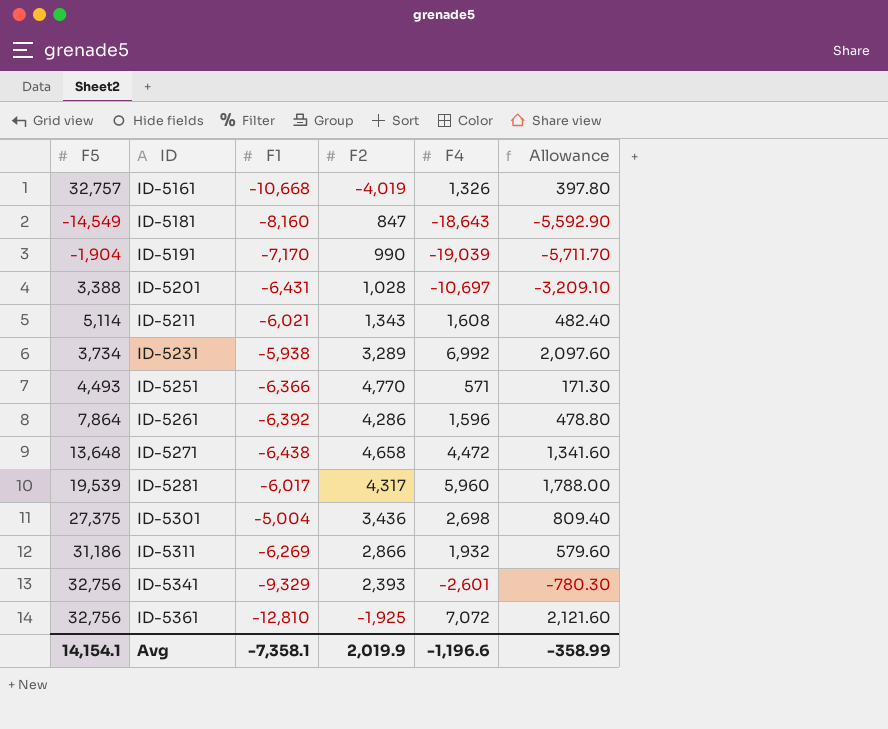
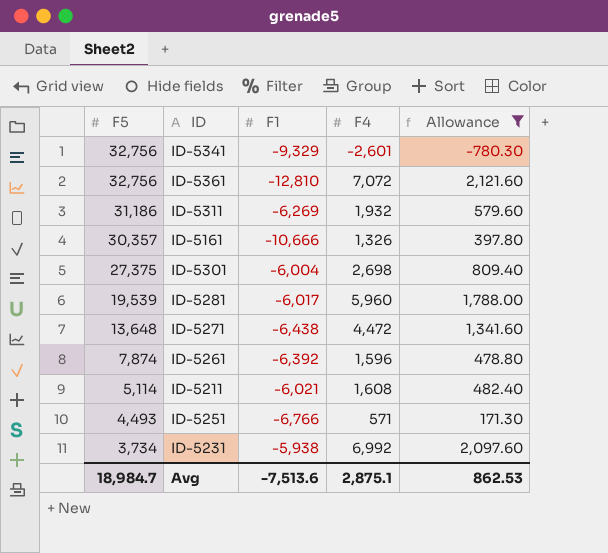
filter: none -> Allowance >= -780.30
row order: ID ascending -> F5 descending
column F2 | position: 4 -> none
ID-5161 | F5: 32,757 -> 30,357
ID-5161 | F1: -10,668 -> -10,666
ID-5301 | F1: -5,004 -> -6,004
ID-5261 | F5: 7,864 -> 7,874
ID-5251 | F1: -6,366 -> -6,766
Avg | F5: 14,154.1 -> 18,984.7
Avg | F1: -7,358.1 -> -7,513.6
Avg | F4: -1,196.6 -> 2,875.1
Avg | Allowance: -358.99 -> 862.53

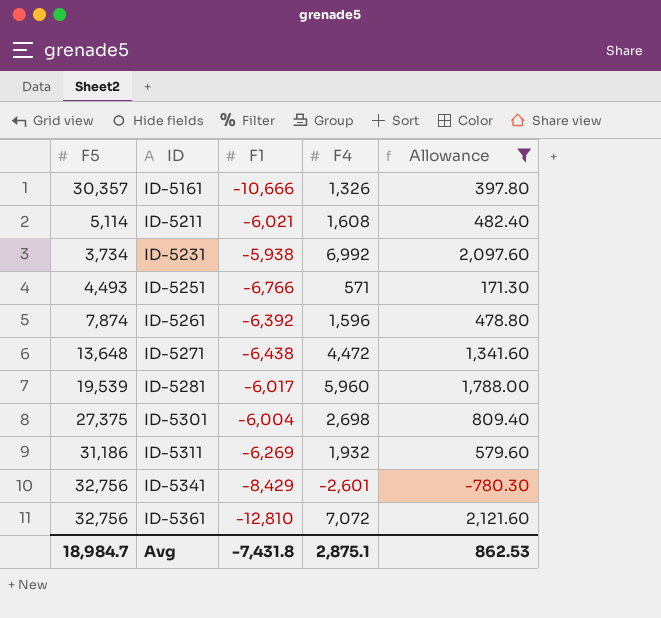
row order: F5 descending -> ID ascending
ID-5341 | F1: -9,329 -> -8,429
Avg | F1: -7,513.6 -> -7,431.8

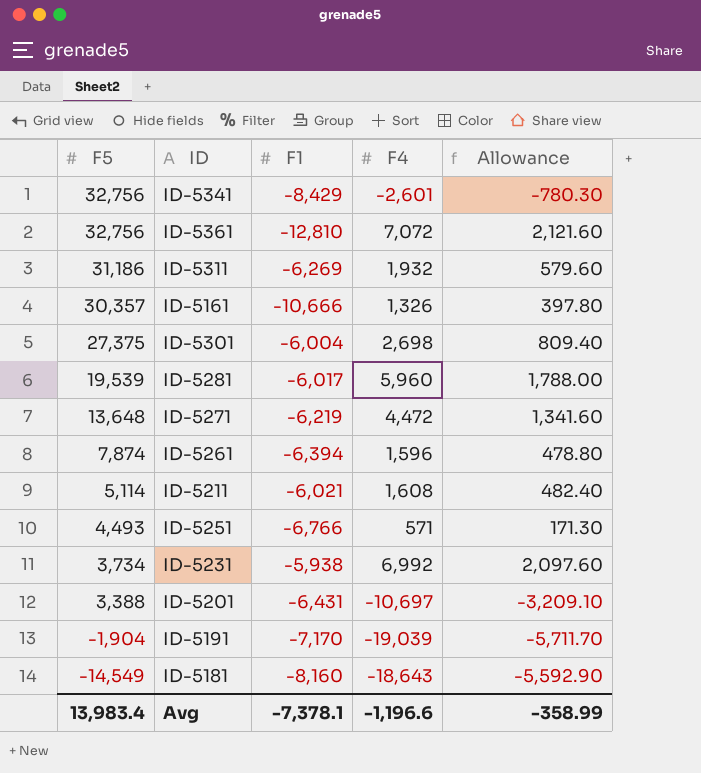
filter: Allowance >= -780.30 -> none
row order: ID ascending -> F5 descending
ID-5271 | F1: -6,438 -> -6,219
ID-5261 | F1: -6,392 -> -6,394
Avg | F5: 18,984.7 -> 13,983.4
Avg | F1: -7,431.8 -> -7,378.1
Avg | F4: 2,875.1 -> -1,196.6
Avg | Allowance: 862.53 -> -358.99

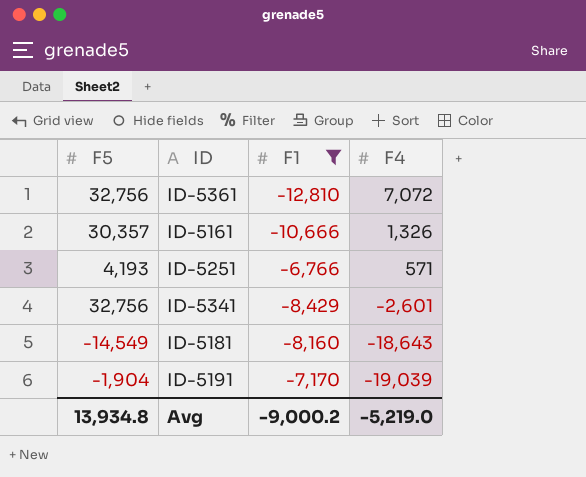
filter: none -> F1 <= -6,766
row order: F5 descending -> F4 descending
column Allowance | formula: [F4] * 0.3 -> none
ID-5251 | F5: 4,493 -> 4,193
Avg | F5: 13,983.4 -> 13,934.8
Avg | F1: -7,378.1 -> -9,000.2
Avg | F4: -1,196.6 -> -5,219.0

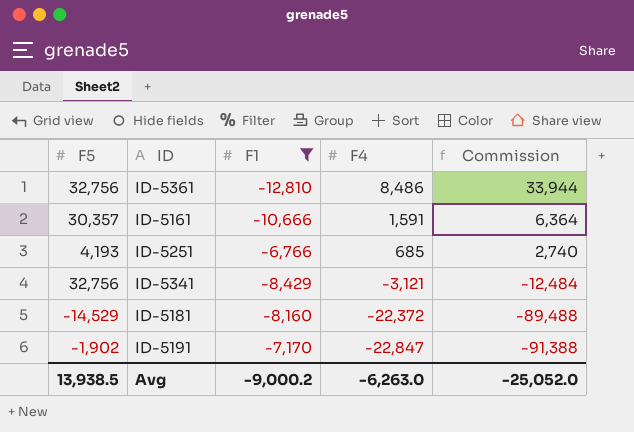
column Commission | formula: none -> [F4] * 4
ID-5361 | F4: 7,072 -> 8,486
ID-5161 | F4: 1,326 -> 1,591
ID-5251 | F4: 571 -> 685
ID-5341 | F4: -2,601 -> -3,121
ID-5181 | F5: -14,549 -> -14,529
ID-5181 | F4: -18,643 -> -22,372
ID-5191 | F5: -1,904 -> -1,902
ID-5191 | F4: -19,039 -> -22,847
Avg | F5: 13,934.8 -> 13,938.5
Avg | F4: -5,219.0 -> -6,263.0

